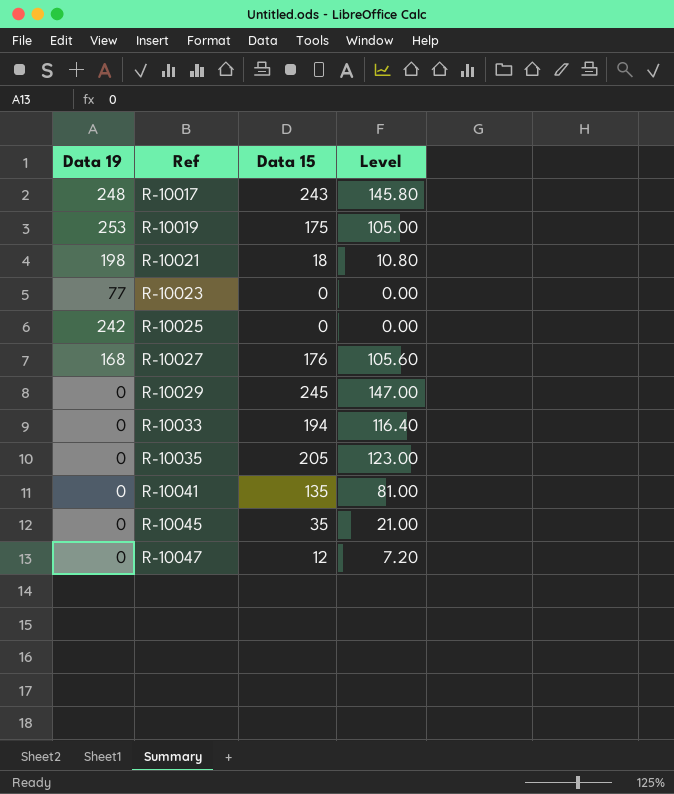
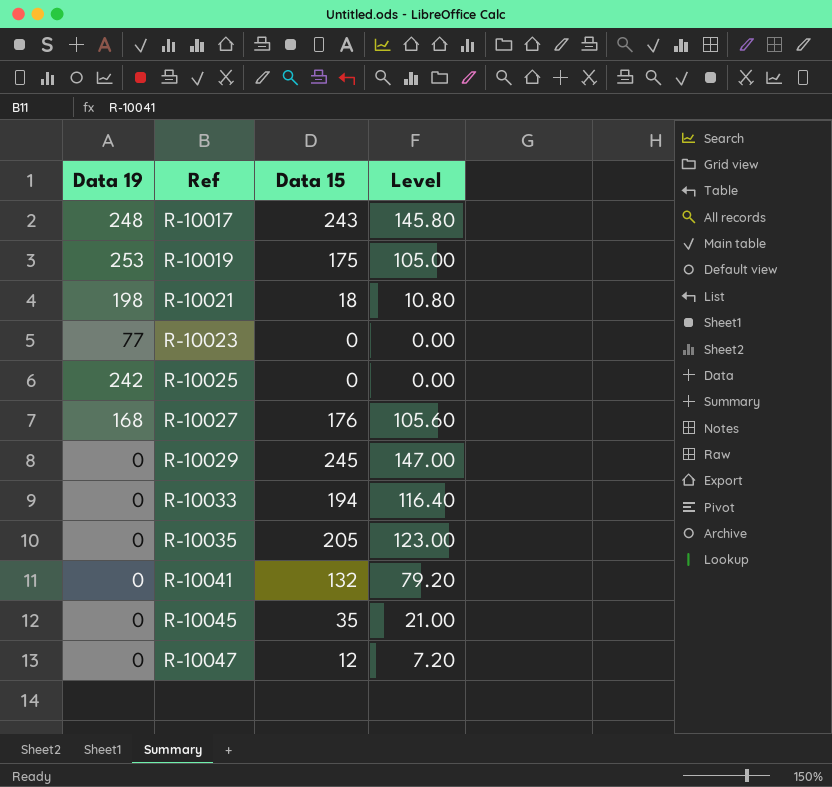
R-10041 | Data 15: 135 -> 132
R-10041 | Level: 81.00 -> 79.20

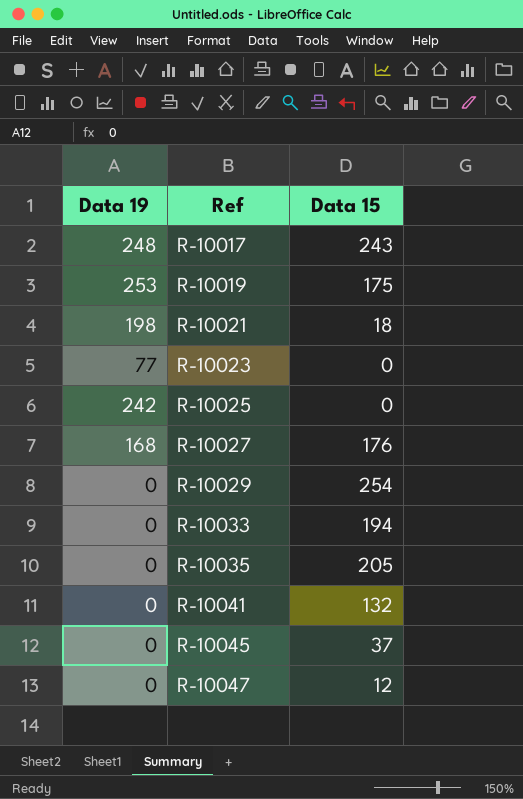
column Level | formula: [Data 15] * 0.6 -> none
R-10029 | Data 15: 245 -> 254
R-10045 | Data 15: 35 -> 37

